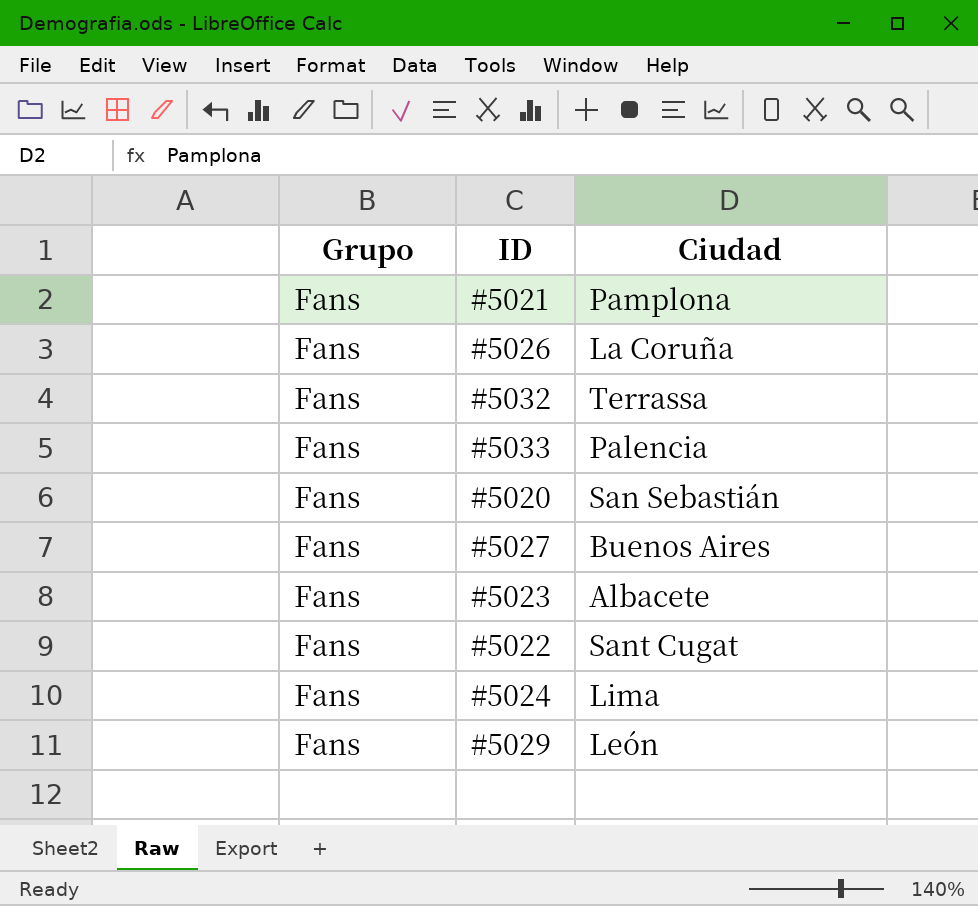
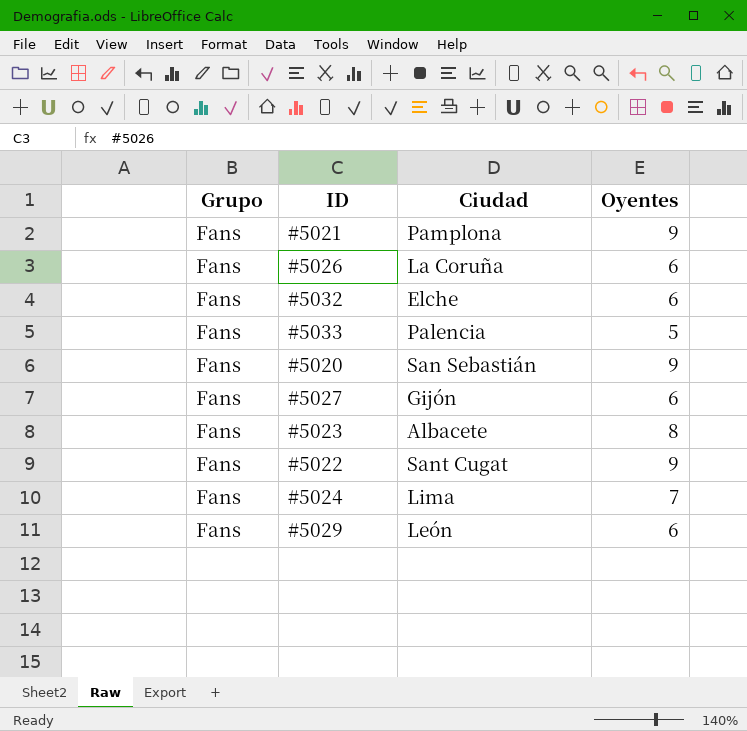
column Oyentes | position: none -> 4
#5032 | Ciudad: Terrassa -> Elche
#5027 | Ciudad: Buenos Aires -> Gijón

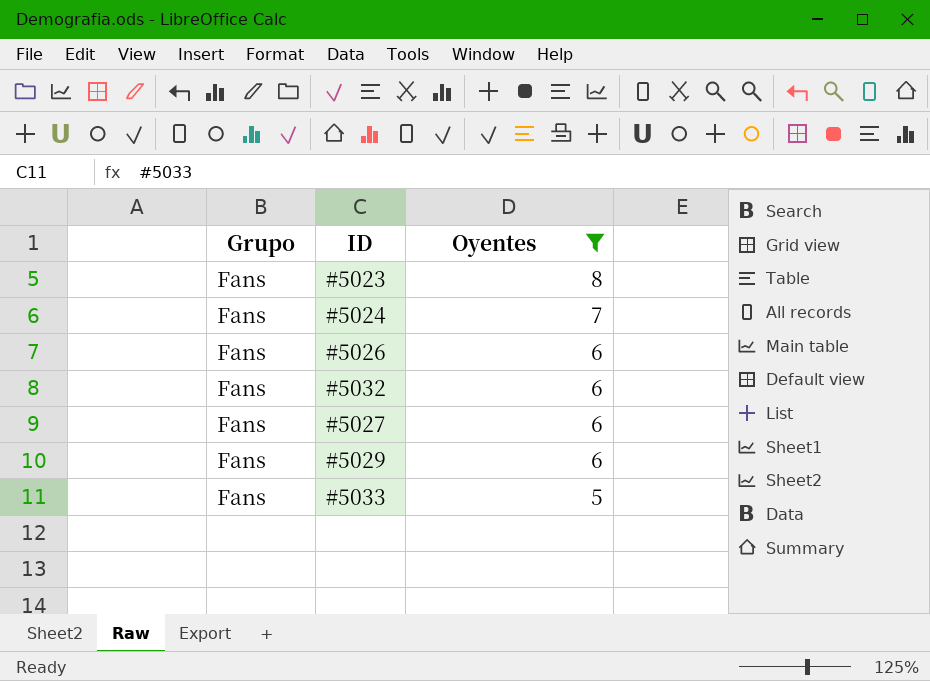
filter: none -> Oyentes != 9
row order: none -> Oyentes descending
column Ciudad | position: 3 -> none

